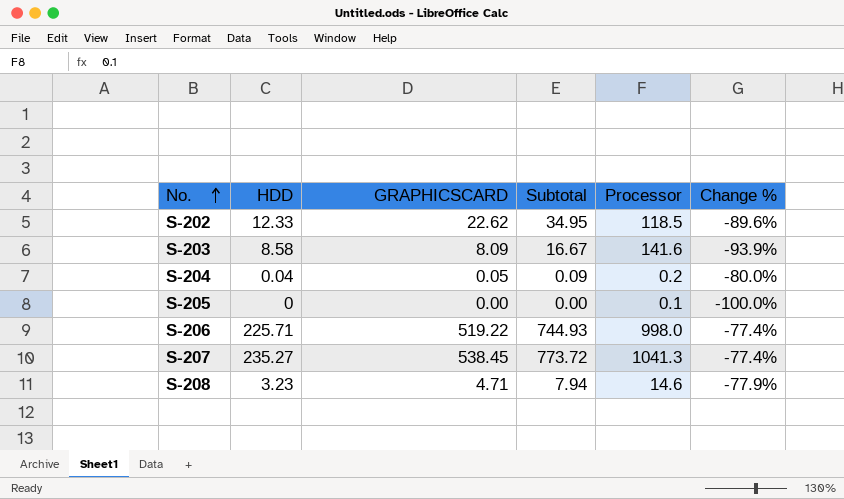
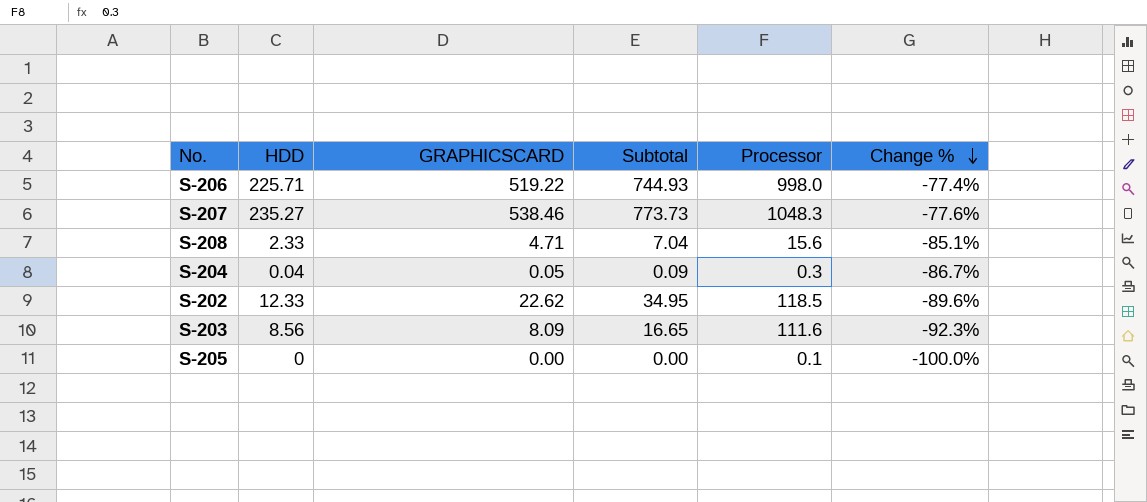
row order: No. ascending -> Change % descending
S-207 | GRAPHICSCARD: 538.45 -> 538.46
S-207 | Subtotal: 773.72 -> 773.73
S-207 | Processor: 1041.3 -> 1048.3
S-207 | Change %: -77.4% -> -77.6%
S-208 | HDD: 3.23 -> 2.33
S-208 | Subtotal: 7.94 -> 7.04
S-208 | Processor: 14.6 -> 15.6
S-208 | Change %: -77.9% -> -85.1%
S-204 | Processor: 0.2 -> 0.3
S-204 | Change %: -80.0% -> -86.7%
S-203 | HDD: 8.58 -> 8.56
S-203 | Subtotal: 16.67 -> 16.65
S-203 | Processor: 141.6 -> 111.6
S-203 | Change %: -93.9% -> -92.3%

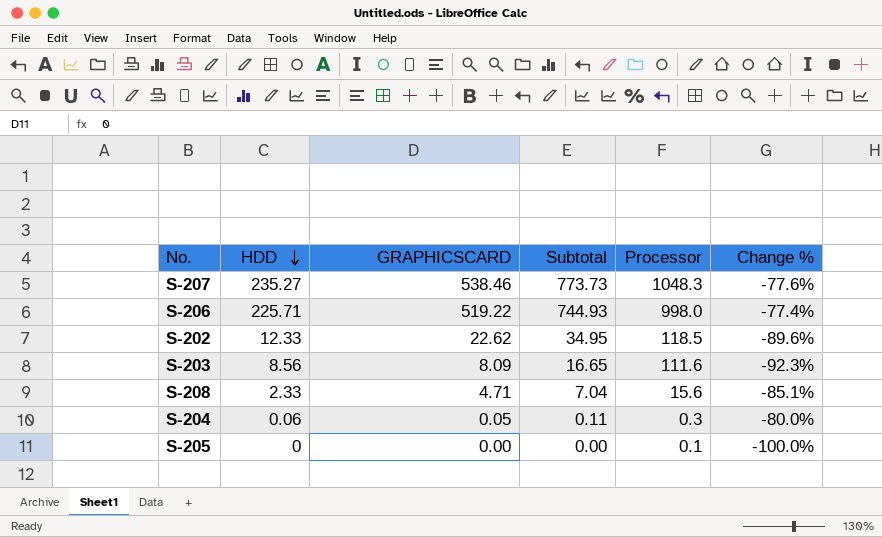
row order: Change % descending -> HDD descending
S-204 | HDD: 0.04 -> 0.06
S-204 | Subtotal: 0.09 -> 0.11
S-204 | Change %: -86.7% -> -80.0%

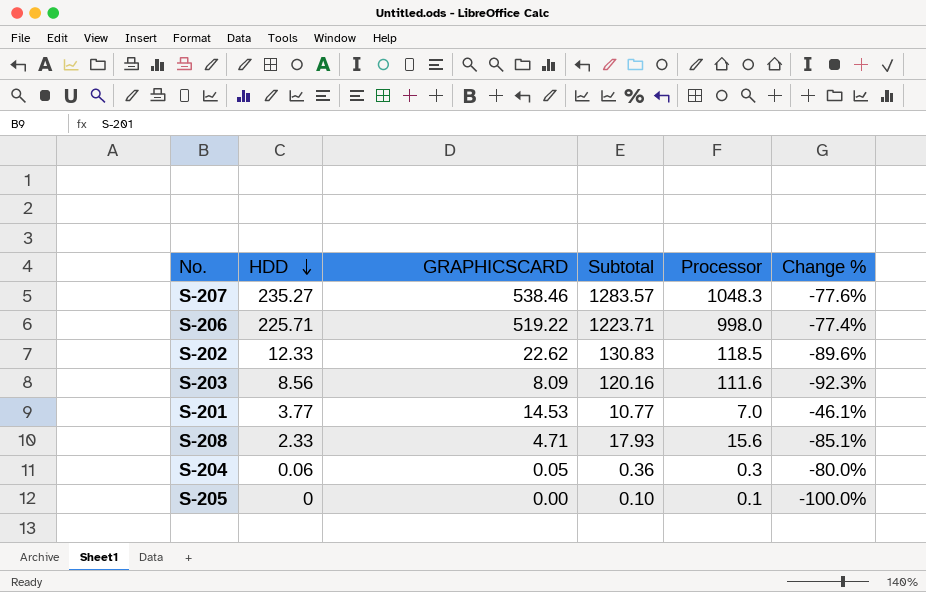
column Subtotal | formula: [HDD] + [GRAPHICSCARD] -> [HDD] + [Processor]
row S-201: none -> 3.77 | 14.53 | 10.77 | 7.0 | -46.1%

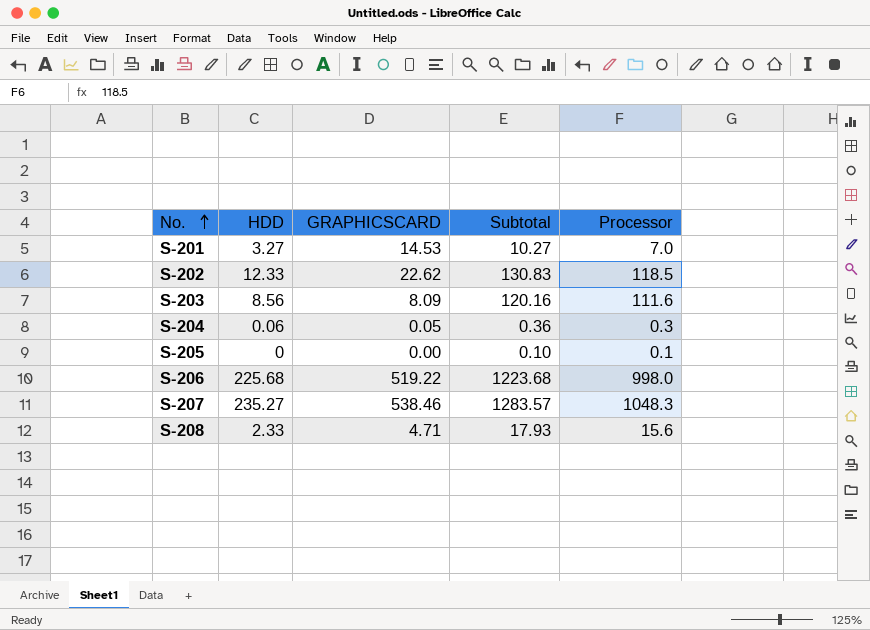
row order: HDD descending -> No. ascending
column Change % | formula: ([HDD] - [Processor]) / [Processor] -> none
S-201 | HDD: 3.77 -> 3.27
S-201 | Subtotal: 10.77 -> 10.27
S-206 | HDD: 225.71 -> 225.68
S-206 | Subtotal: 1223.71 -> 1223.68

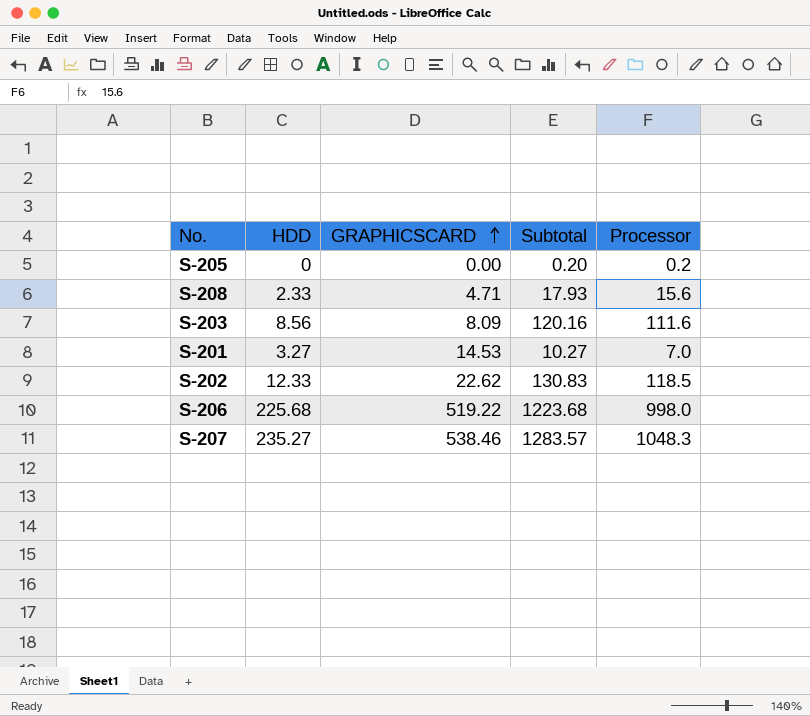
row order: No. ascending -> GRAPHICSCARD ascending
row S-204: 0.06 | 0.05 | 0.36 | 0.3 -> none
S-205 | Subtotal: 0.10 -> 0.20
S-205 | Processor: 0.1 -> 0.2

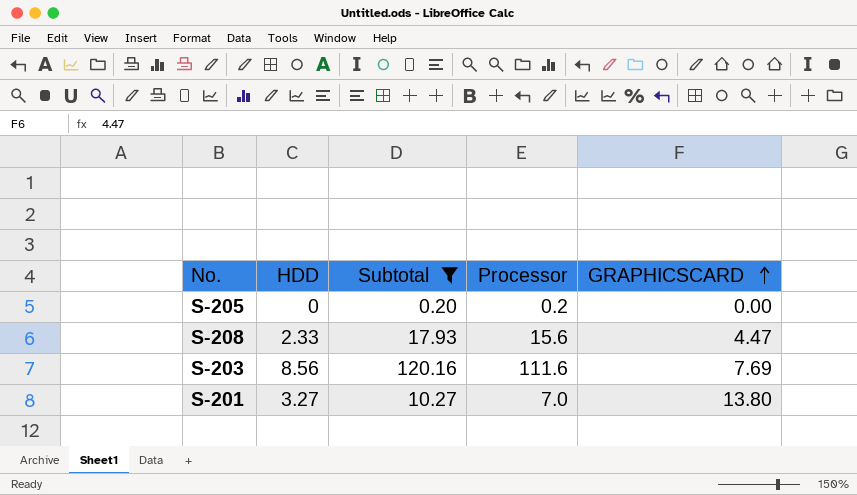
filter: none -> Subtotal <= 120.16
column GRAPHICSCARD | position: 3 -> 5
S-208 | GRAPHICSCARD: 4.71 -> 4.47
S-203 | GRAPHICSCARD: 8.09 -> 7.69
S-201 | GRAPHICSCARD: 14.53 -> 13.80

